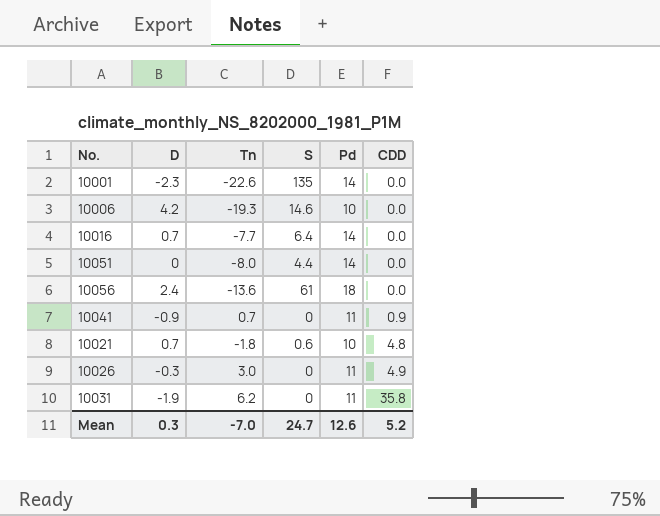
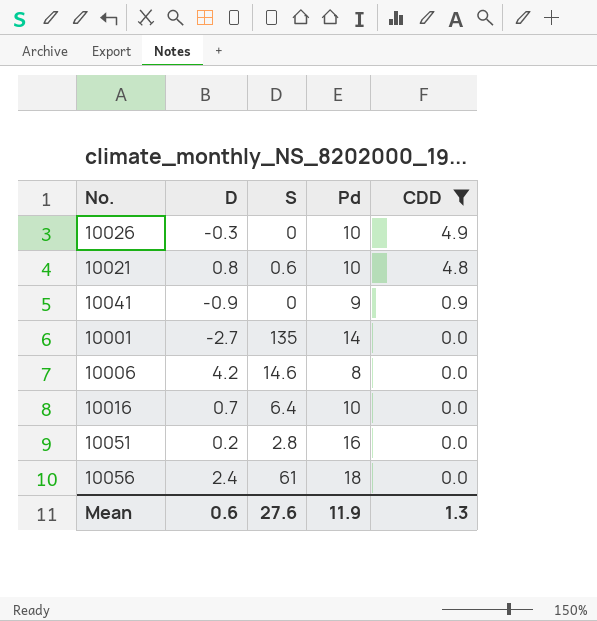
filter: none -> CDD != 35.8
row order: CDD ascending -> CDD descending
column Tn | position: 3 -> none
10026 | Pd: 11 -> 10
10021 | D: 0.7 -> 0.8
10041 | Pd: 11 -> 9
10001 | D: -2.3 -> -2.7
10006 | Pd: 10 -> 8
10016 | Pd: 14 -> 10
10051 | D: 0 -> 0.2
10051 | S: 4.4 -> 2.8
10051 | Pd: 14 -> 16
Mean | D: 0.3 -> 0.6
Mean | S: 24.7 -> 27.6
Mean | Pd: 12.6 -> 11.9
Mean | CDD: 5.2 -> 1.3

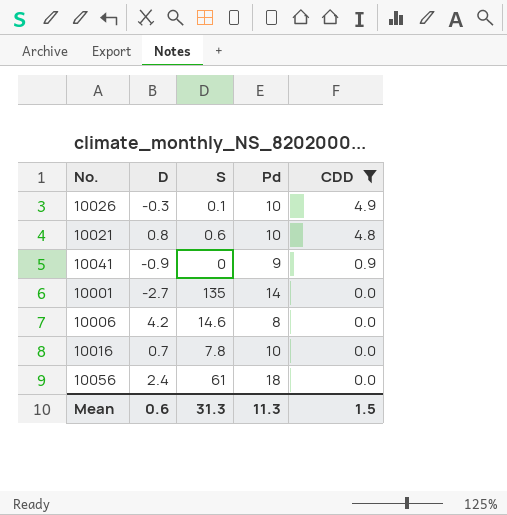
row 10051: 0.2 | 2.8 | 16 | 0.0 -> none
10026 | S: 0 -> 0.1
10016 | S: 6.4 -> 7.8
Mean | S: 27.6 -> 31.3
Mean | Pd: 11.9 -> 11.3
Mean | CDD: 1.3 -> 1.5

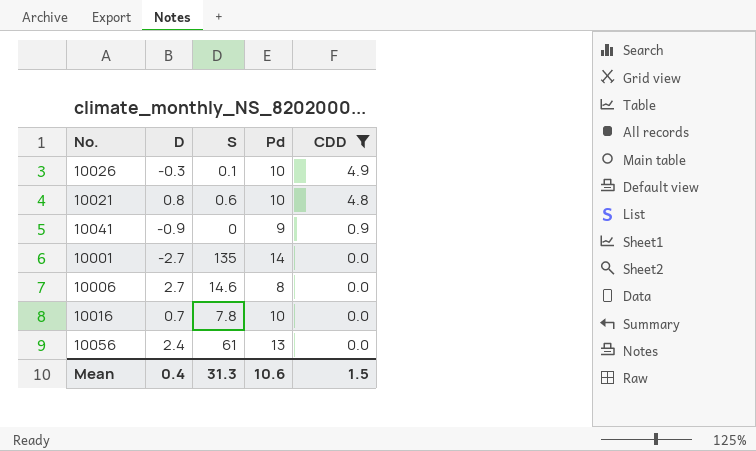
10006 | D: 4.2 -> 2.7
10056 | Pd: 18 -> 13
Mean | D: 0.6 -> 0.4
Mean | Pd: 11.3 -> 10.6

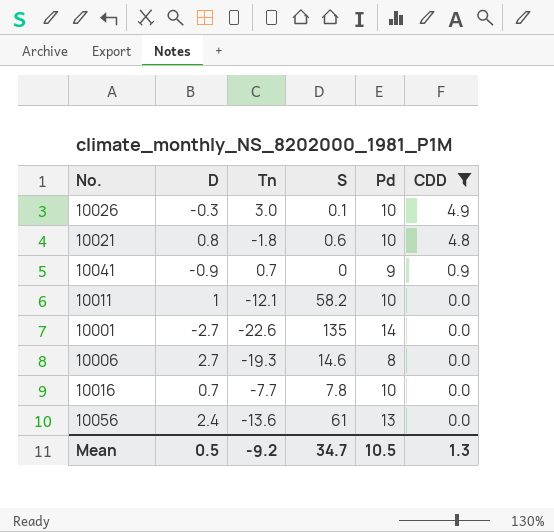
column Tn | position: none -> 3
row 10011: none -> 1 | -12.1 | 58.2 | 10 | 0.0
Mean | D: 0.4 -> 0.5
Mean | S: 31.3 -> 34.7
Mean | Pd: 10.6 -> 10.5
Mean | CDD: 1.5 -> 1.3

